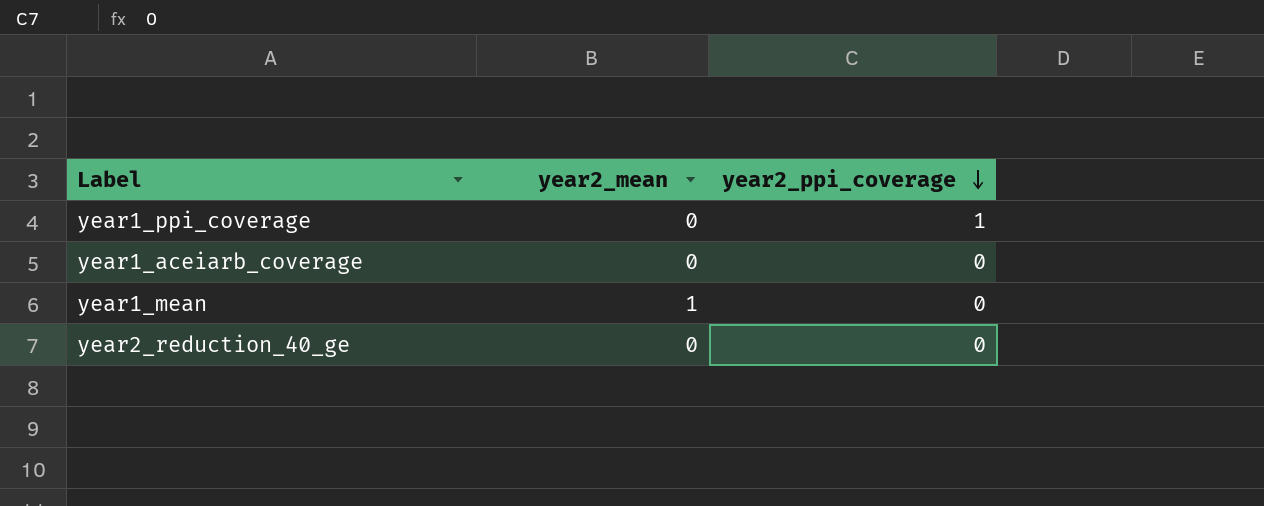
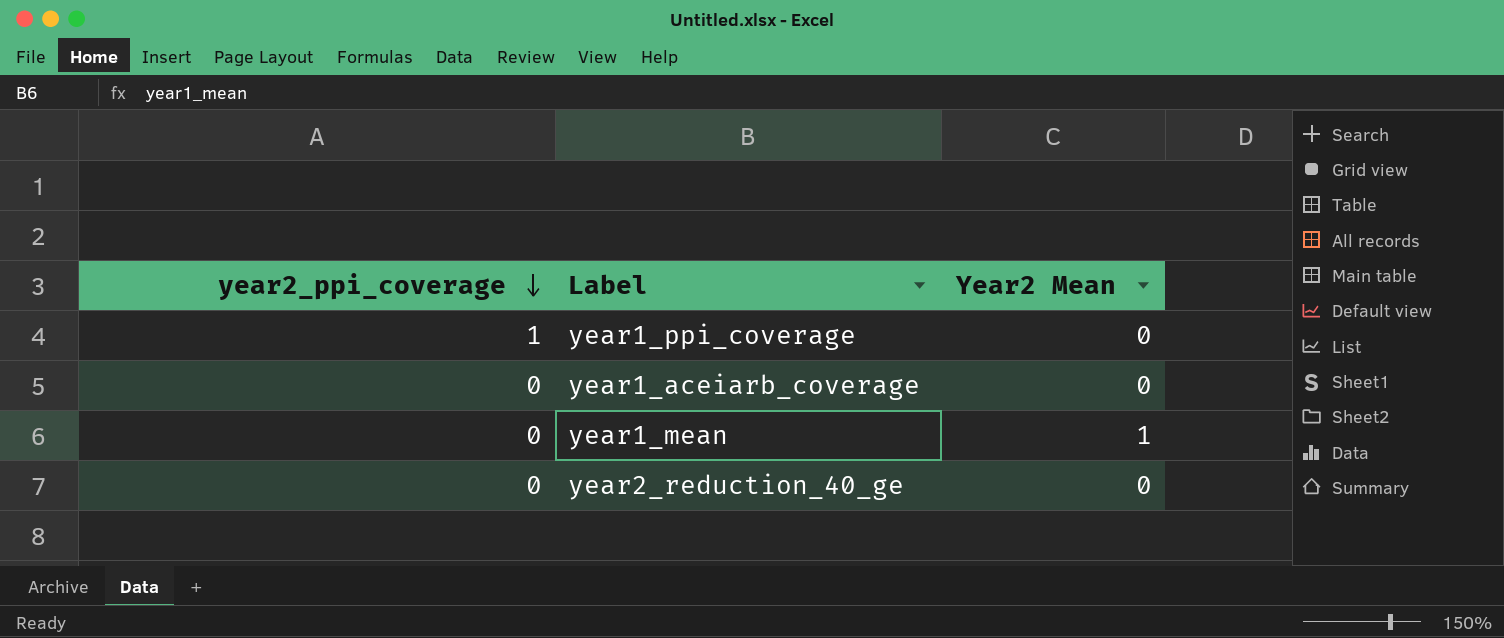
column year2_ppi_coverage | position: 3 -> 1
column name: year2_mean -> Year2 Mean

